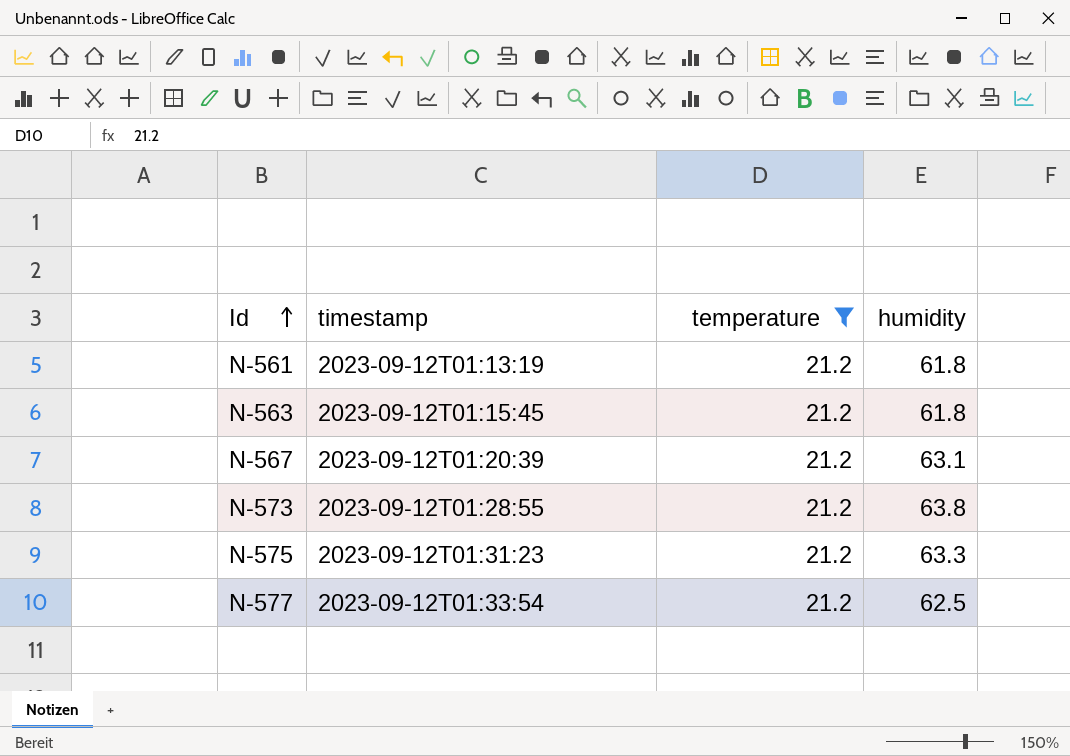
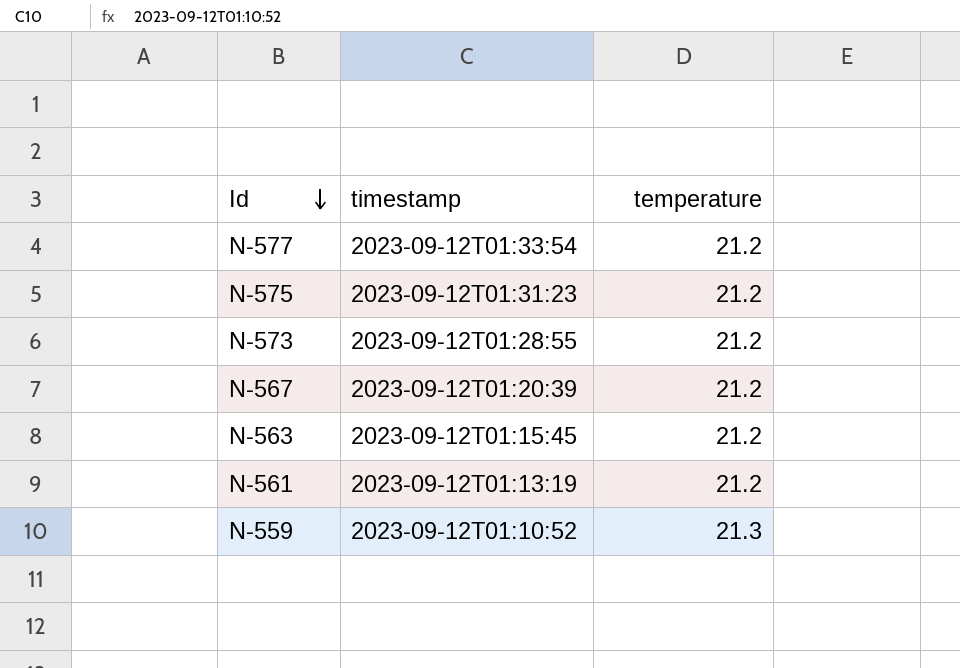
filter: temperature = 21.2 -> none
row order: Id ascending -> Id descending
column humidity | position: 4 -> none

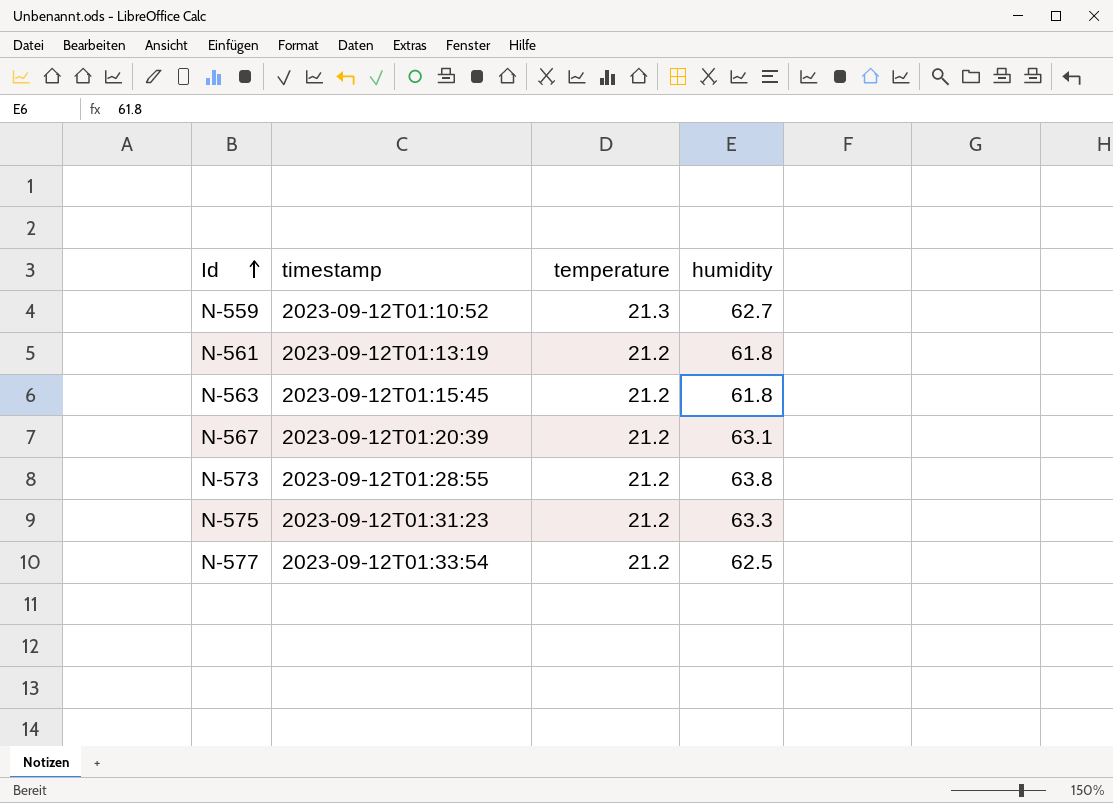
row order: Id descending -> Id ascending
column humidity | position: none -> 4

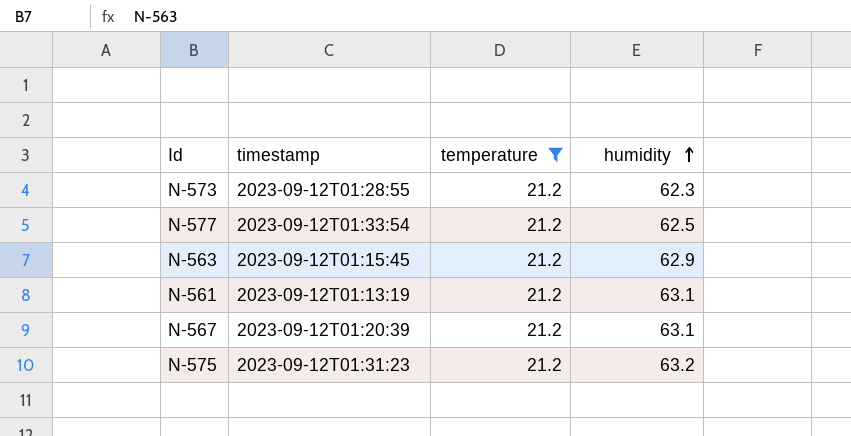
filter: none -> temperature = 21.2
row order: Id ascending -> humidity ascending
N-573 | humidity: 63.8 -> 62.3
N-563 | humidity: 61.8 -> 62.9
N-561 | humidity: 61.8 -> 63.1
N-575 | humidity: 63.3 -> 63.2

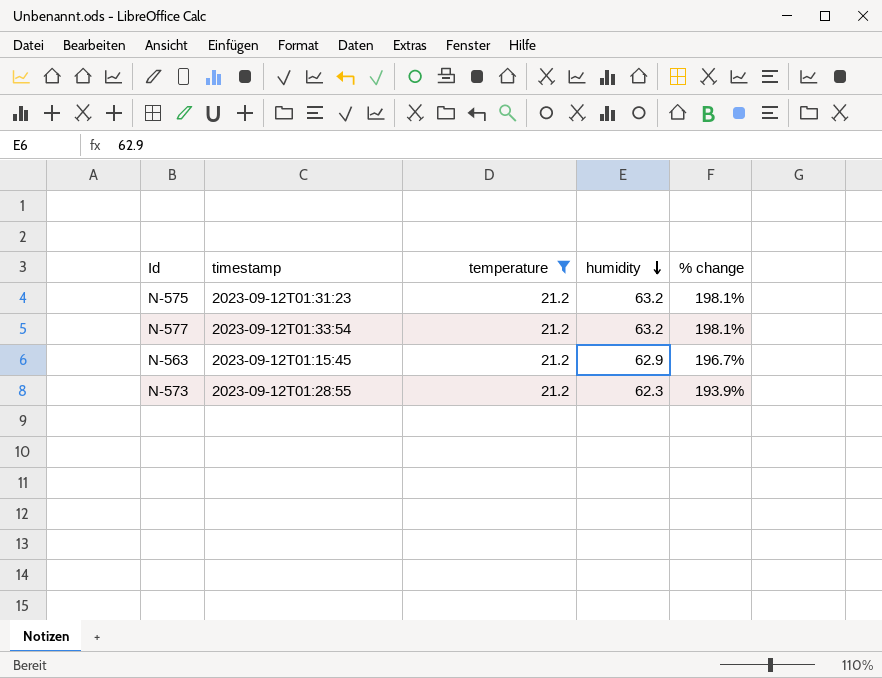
row order: humidity ascending -> humidity descending
column % change | formula: none -> ([humidity] - [temperature]) / [temperature]
row N-561: 2023-09-12T01:13:19 | 21.2 | 63.1 -> none
row N-567: 2023-09-12T01:20:39 | 21.2 | 63.1 -> none
N-577 | humidity: 62.5 -> 63.2

